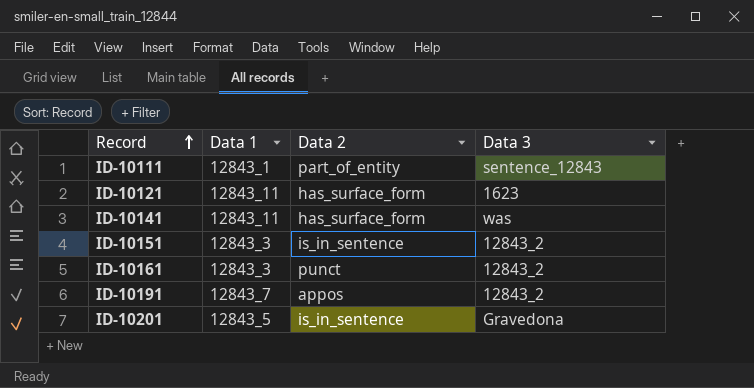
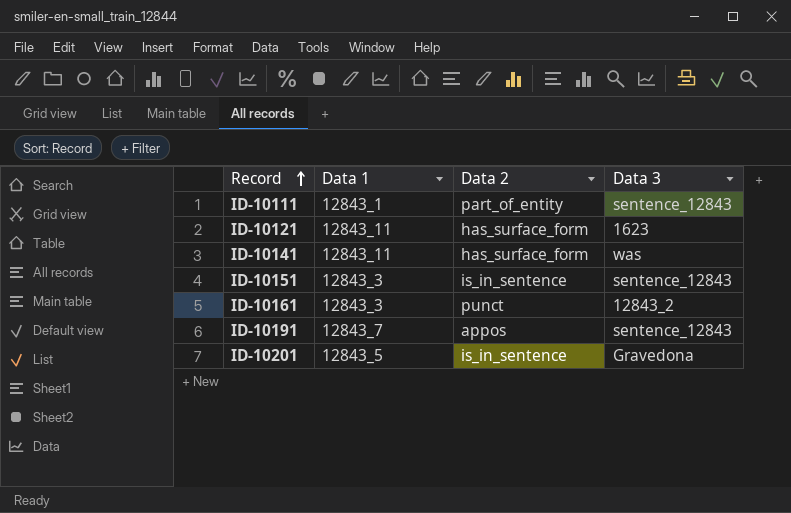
ID-10151 | Data 3: 12843_2 -> sentence_12843
ID-10191 | Data 3: 12843_2 -> sentence_12843

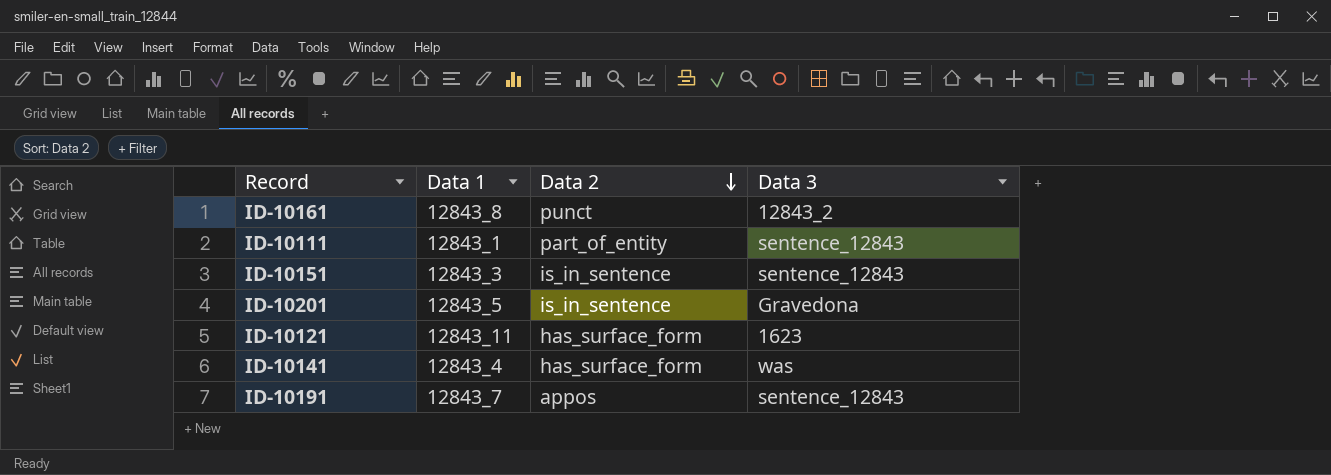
row order: Record ascending -> Data 2 descending
ID-10161 | Data 1: 12843_3 -> 12843_8
ID-10141 | Data 1: 12843_11 -> 12843_4

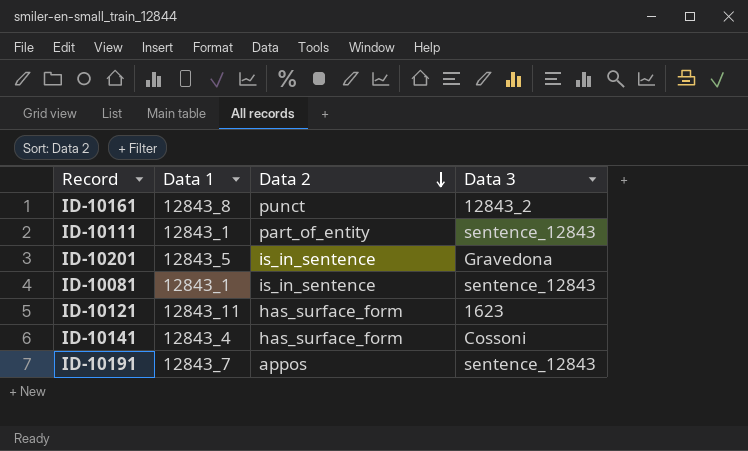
row ID-10151: 12843_3 | is_in_sentence | sentence_12843 -> none
row ID-10081: none -> 12843_1 | is_in_sentence | sentence_12843
ID-10141 | Data 3: was -> Cossoni

